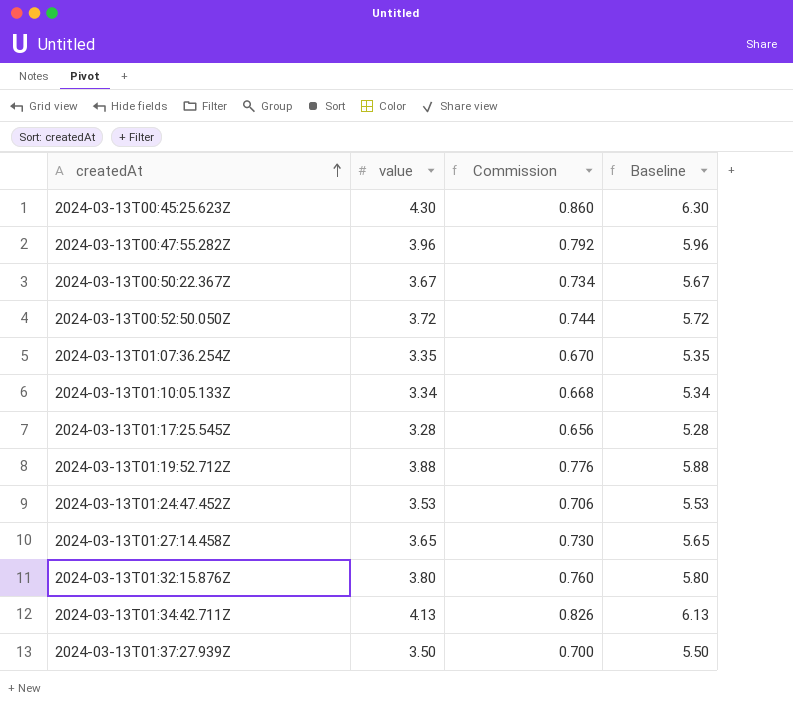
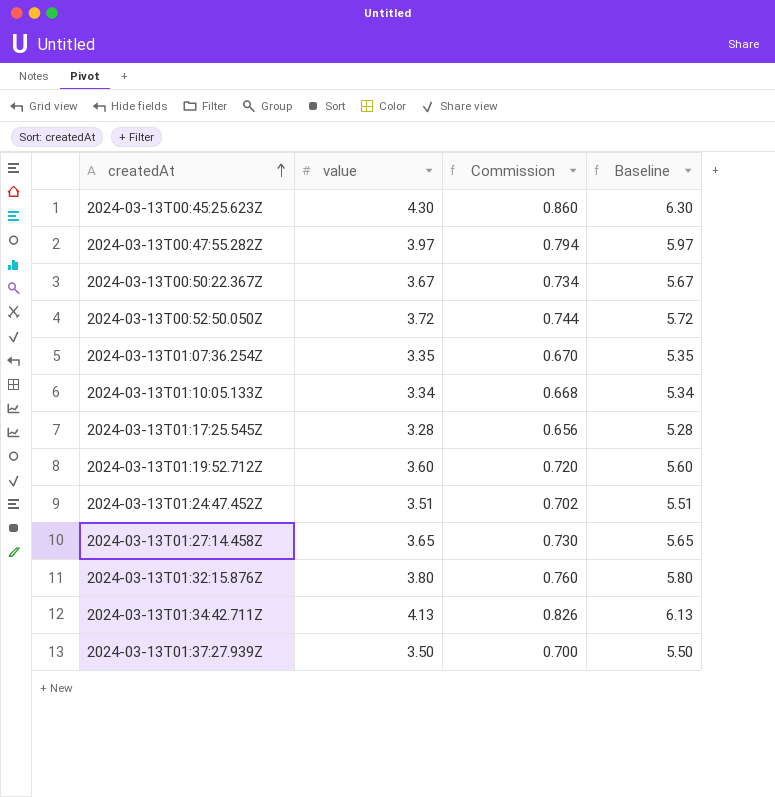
2024-03-13T00:47:55.282Z | value: 3.96 -> 3.97
2024-03-13T00:47:55.282Z | Commission: 0.792 -> 0.794
2024-03-13T00:47:55.282Z | Baseline: 5.96 -> 5.97
2024-03-13T01:19:52.712Z | value: 3.88 -> 3.60
2024-03-13T01:19:52.712Z | Commission: 0.776 -> 0.720
2024-03-13T01:19:52.712Z | Baseline: 5.88 -> 5.60
2024-03-13T01:24:47.452Z | value: 3.53 -> 3.51
2024-03-13T01:24:47.452Z | Commission: 0.706 -> 0.702
2024-03-13T01:24:47.452Z | Baseline: 5.53 -> 5.51

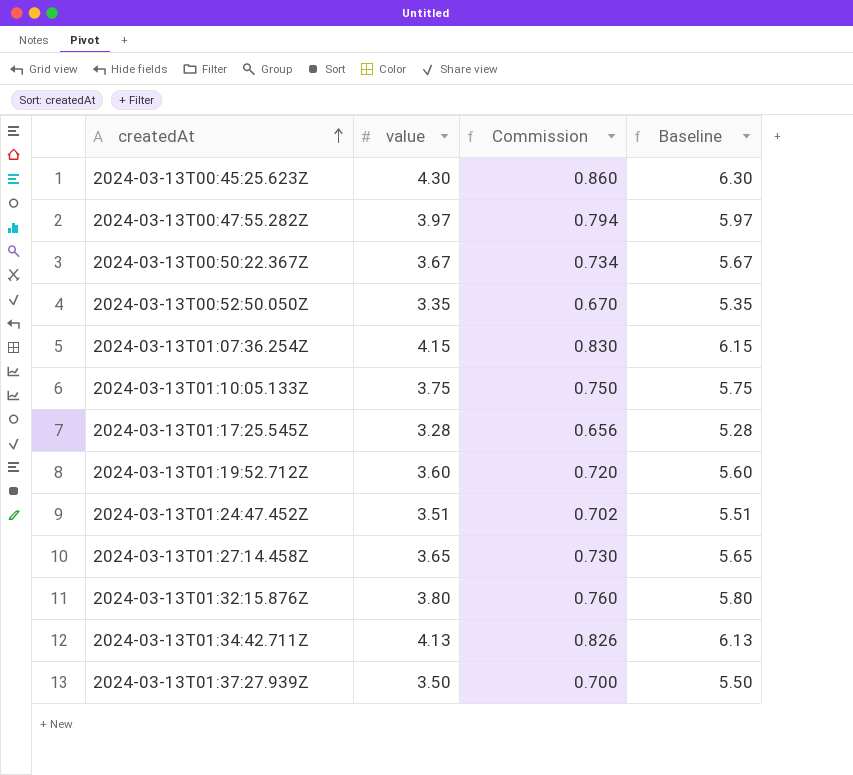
2024-03-13T00:52:50.050Z | value: 3.72 -> 3.35
2024-03-13T00:52:50.050Z | Commission: 0.744 -> 0.670
2024-03-13T00:52:50.050Z | Baseline: 5.72 -> 5.35
2024-03-13T01:07:36.254Z | value: 3.35 -> 4.15
2024-03-13T01:07:36.254Z | Commission: 0.670 -> 0.830
2024-03-13T01:07:36.254Z | Baseline: 5.35 -> 6.15
2024-03-13T01:10:05.133Z | value: 3.34 -> 3.75
2024-03-13T01:10:05.133Z | Commission: 0.668 -> 0.750
2024-03-13T01:10:05.133Z | Baseline: 5.34 -> 5.75

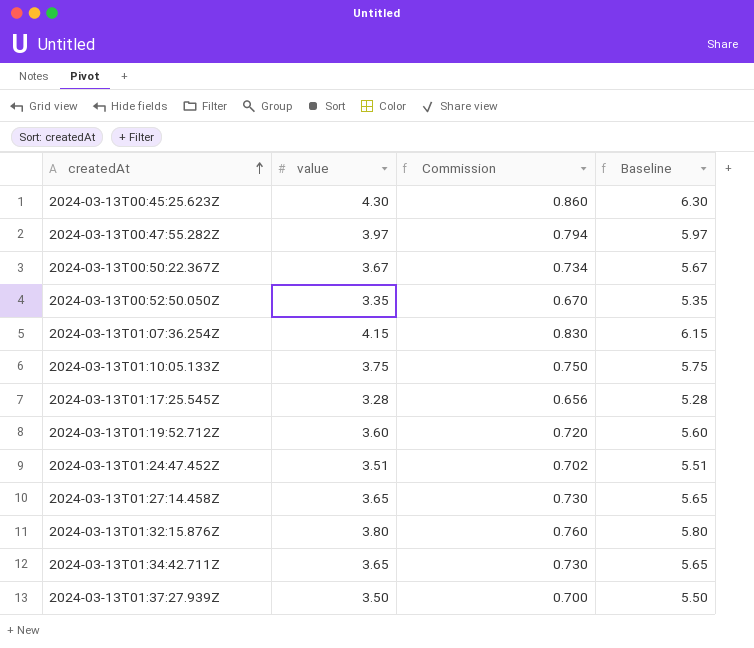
2024-03-13T01:34:42.711Z | value: 4.13 -> 3.65
2024-03-13T01:34:42.711Z | Commission: 0.826 -> 0.730
2024-03-13T01:34:42.711Z | Baseline: 6.13 -> 5.65

